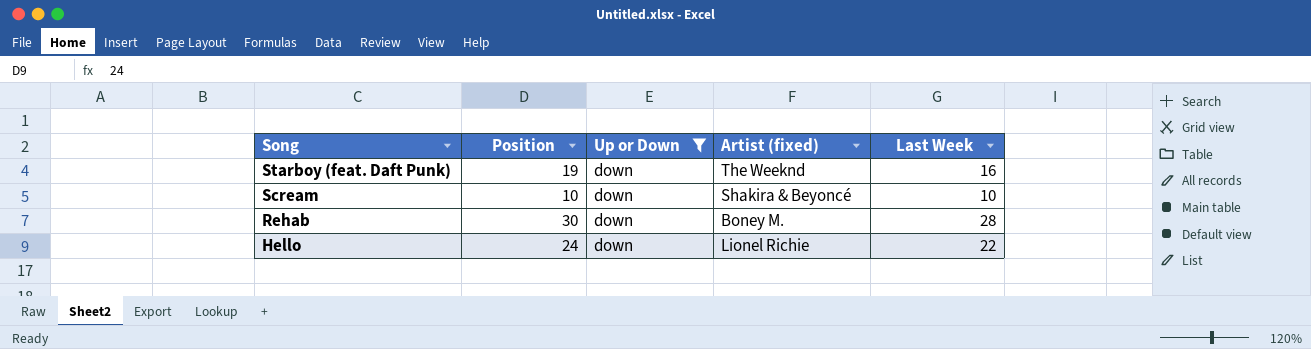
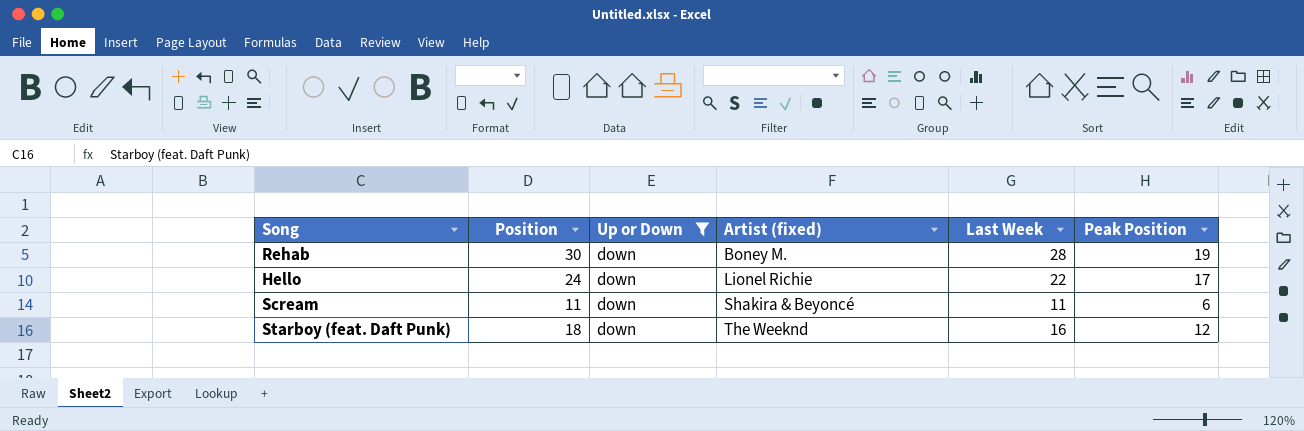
row order: Song descending -> Artist (fixed) ascending
column Peak Position | position: none -> 6
Scream | Position: 10 -> 11
Scream | Last Week: 10 -> 11
Starboy (feat. Daft Punk) | Position: 19 -> 18

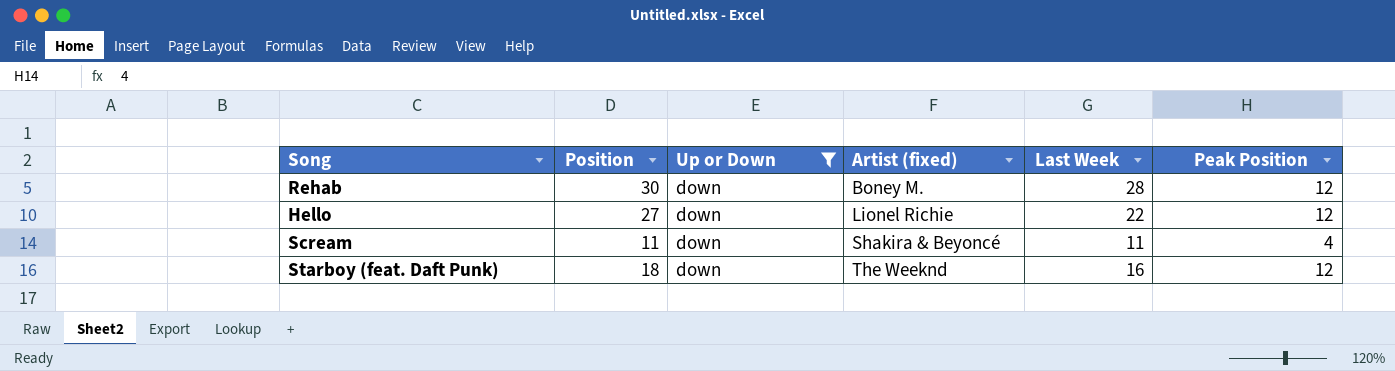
Rehab | Peak Position: 19 -> 12
Hello | Position: 24 -> 27
Hello | Peak Position: 17 -> 12
Scream | Peak Position: 6 -> 4

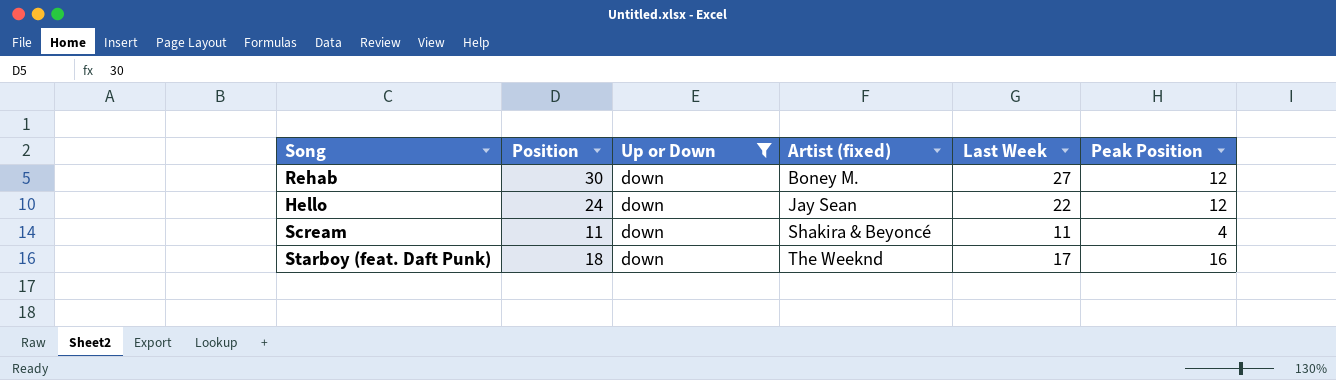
Rehab | Last Week: 28 -> 27
Hello | Position: 27 -> 24
Hello | Artist (fixed): Lionel Richie -> Jay Sean
Starboy (feat. Daft Punk) | Last Week: 16 -> 17
Starboy (feat. Daft Punk) | Peak Position: 12 -> 16

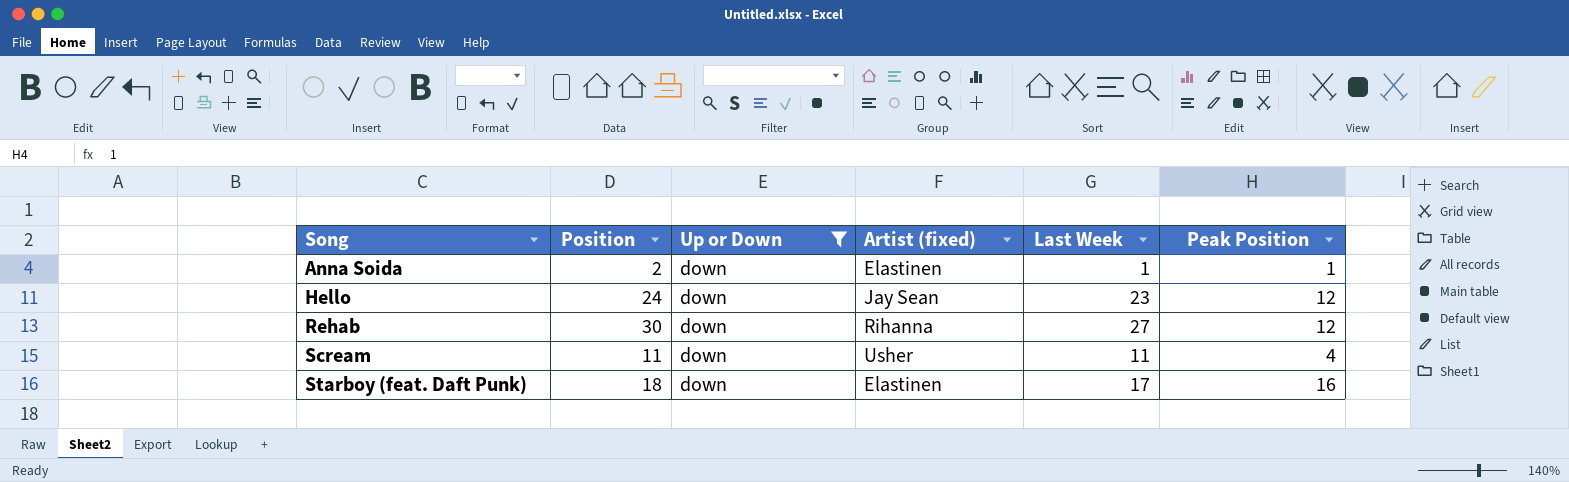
row order: Artist (fixed) ascending -> Song ascending
row Anna Soida: none -> 2 | down | Elastinen | 1 | 1
Hello | Last Week: 22 -> 23
Rehab | Artist (fixed): Boney M. -> Rihanna
Scream | Artist (fixed): Shakira & Beyoncé -> Usher
Starboy (feat. Daft Punk) | Artist (fixed): The Weeknd -> Elastinen

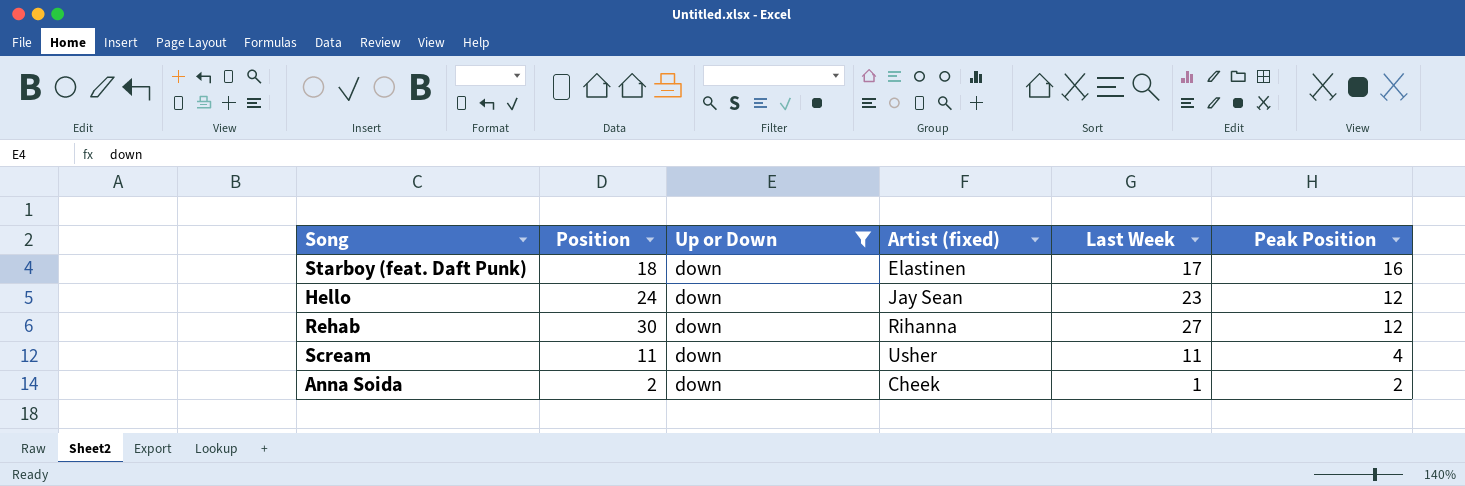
row order: Song ascending -> Peak Position descending
Anna Soida | Artist (fixed): Elastinen -> Cheek
Anna Soida | Peak Position: 1 -> 2

